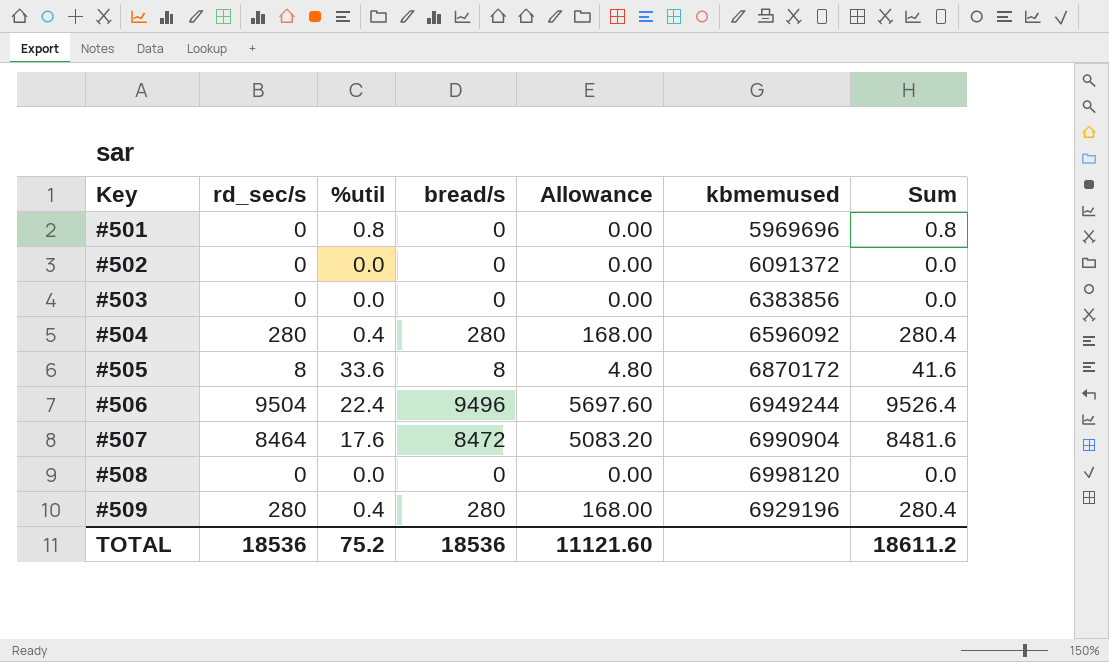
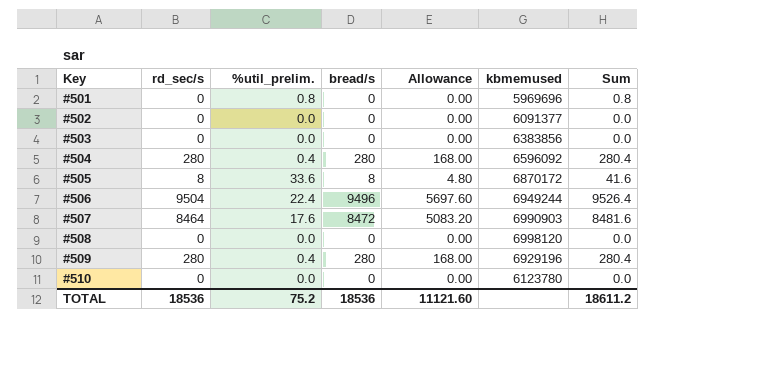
column name: %util -> %util_prelim.
#502 | kbmemused: 6091372 -> 6091377
#507 | kbmemused: 6990904 -> 6990903
row #510: none -> 0 | 0.0 | 0 | 0.00 | 6123780 | 0.0

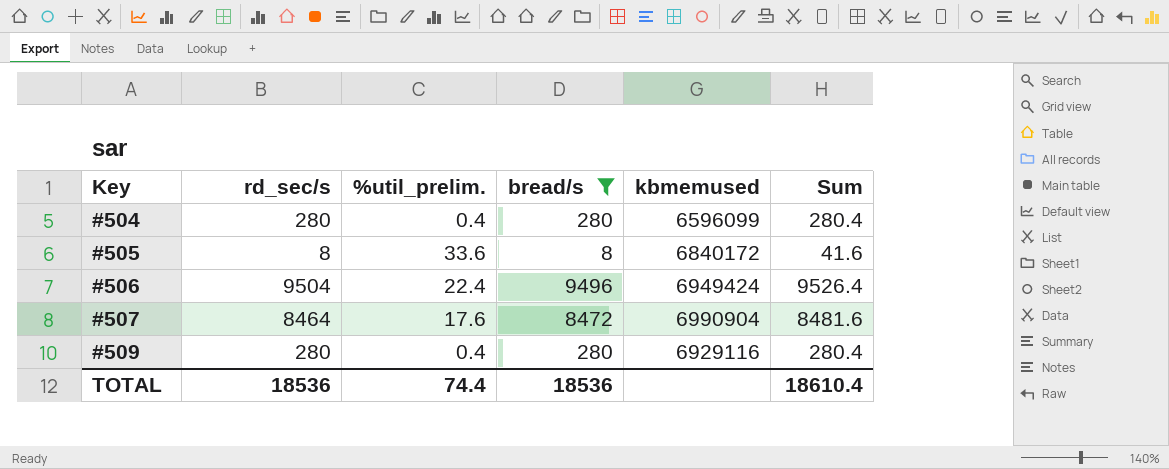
filter: none -> bread/s != 0
column Allowance | formula: [bread/s] * 0.6 -> none
#504 | kbmemused: 6596092 -> 6596099
#505 | kbmemused: 6870172 -> 6840172
#506 | kbmemused: 6949244 -> 6949424
#507 | kbmemused: 6990903 -> 6990904
#509 | kbmemused: 6929196 -> 6929116
TOTAL | %util_prelim.: 75.2 -> 74.4
TOTAL | Sum: 18611.2 -> 18610.4

